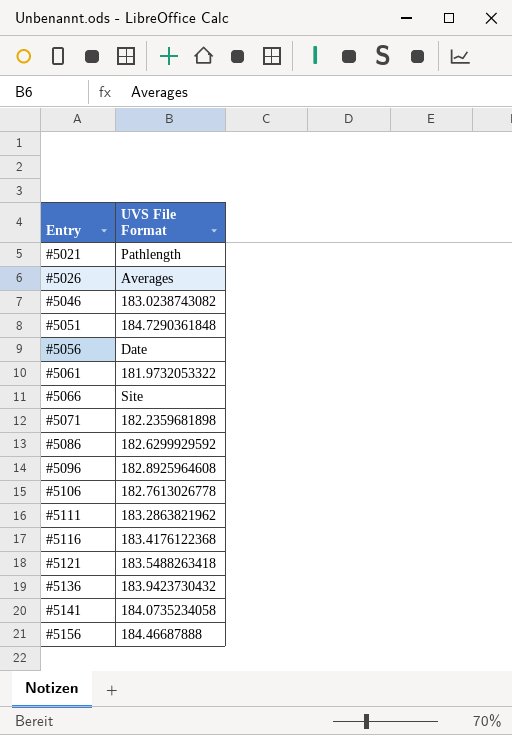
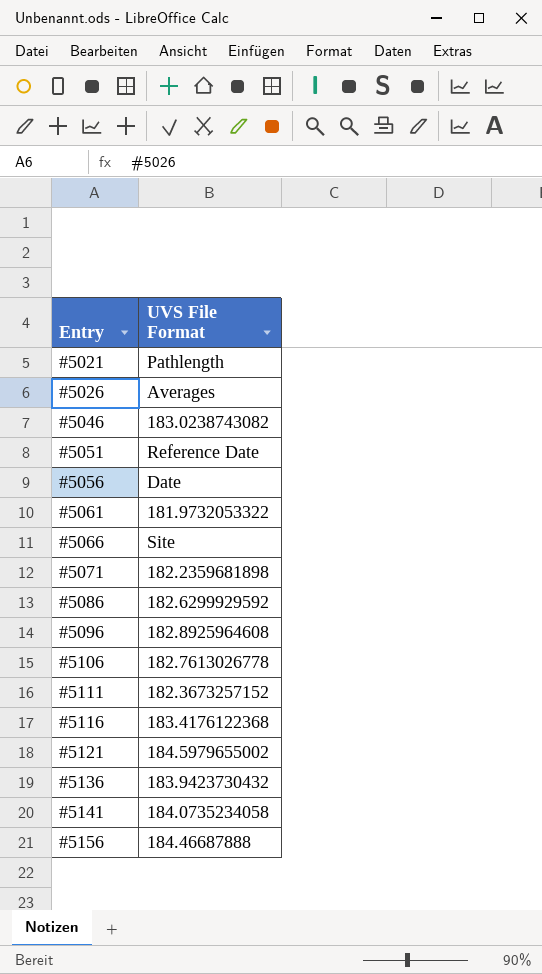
#5051 | UVS File Format: 184.7290361848 -> Reference Date
#5111 | UVS File Format: 183.2863821962 -> 182.3673257152
#5121 | UVS File Format: 183.5488263418 -> 184.5979655002

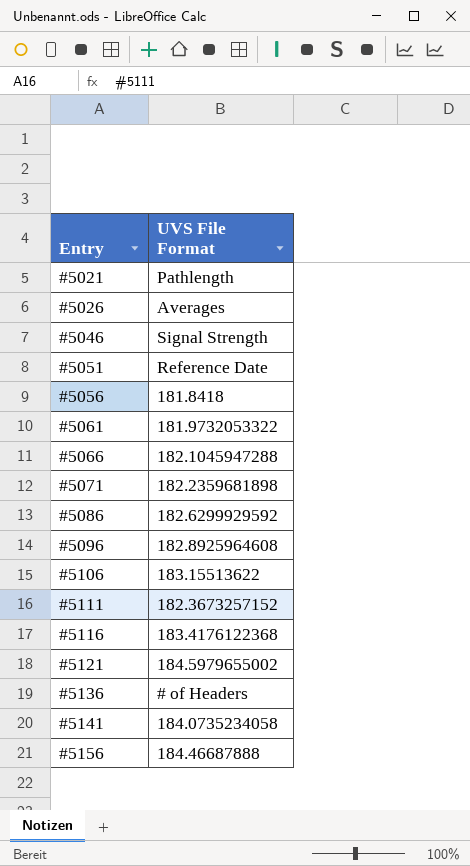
#5046 | UVS File Format: 183.0238743082 -> Signal Strength
#5056 | UVS File Format: Date -> 181.8418
#5066 | UVS File Format: Site -> 182.1045947288
#5106 | UVS File Format: 182.7613026778 -> 183.15513622
#5136 | UVS File Format: 183.9423730432 -> # of Headers

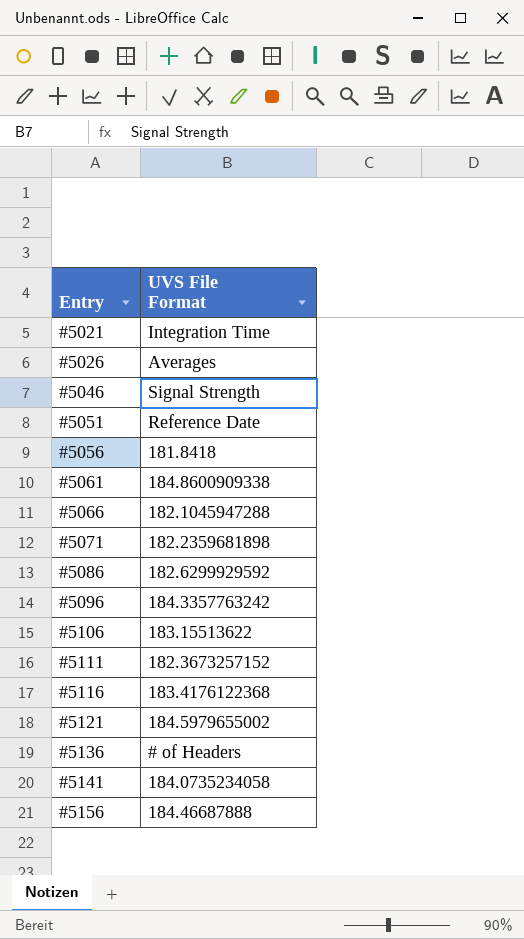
#5021 | UVS File Format: Pathlength -> Integration Time
#5061 | UVS File Format: 181.9732053322 -> 184.8600909338
#5096 | UVS File Format: 182.8925964608 -> 184.3357763242

